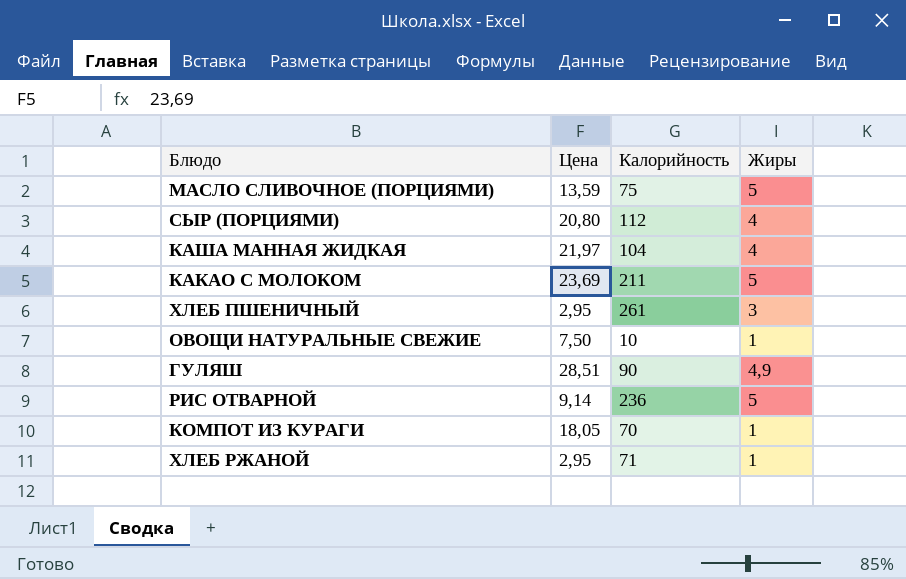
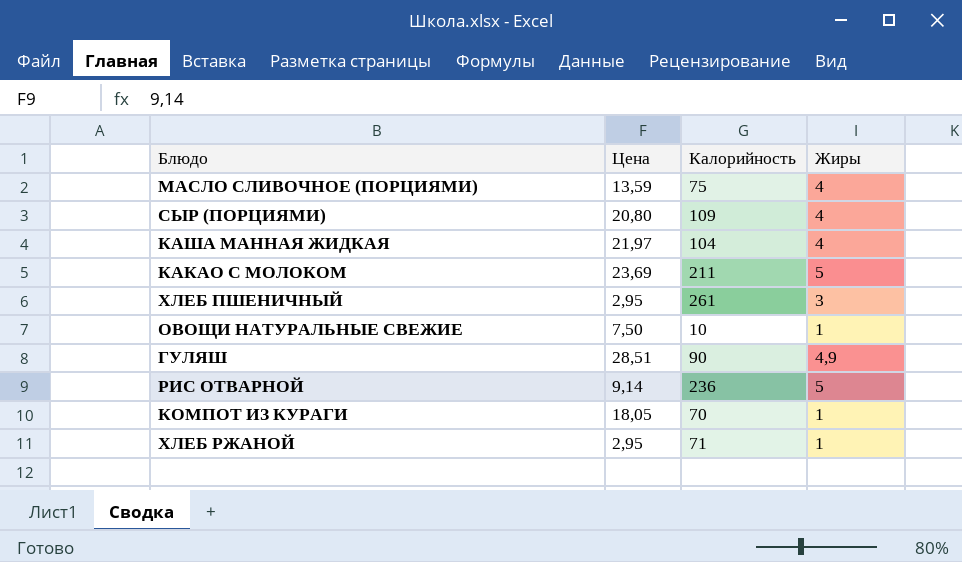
МАСЛО СЛИВОЧНОЕ (ПОРЦИЯМИ) | Жиры: 5 -> 4
СЫР (ПОРЦИЯМИ) | Калорийность: 112 -> 109

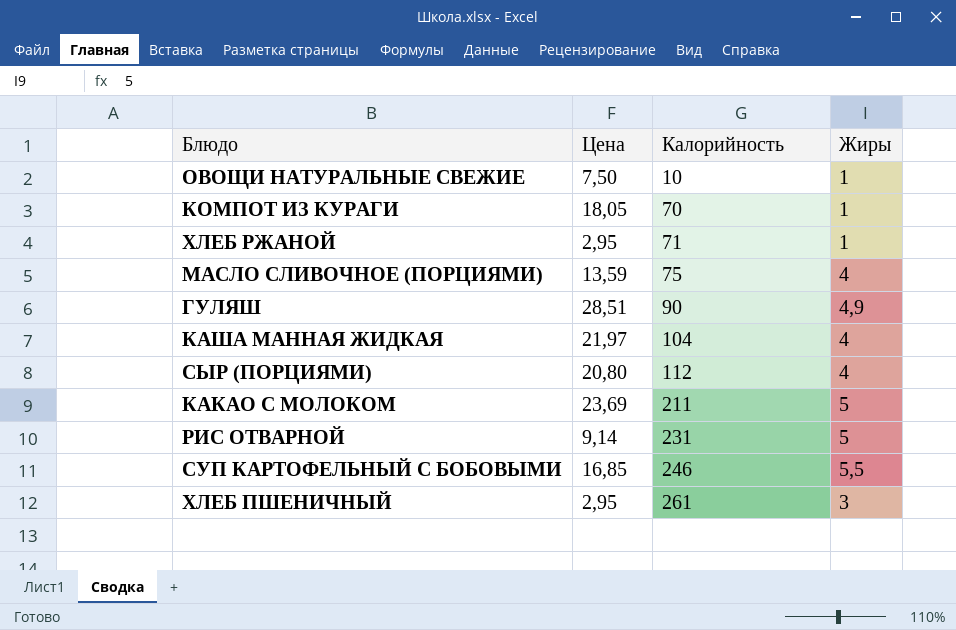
row order: none -> Калорийность ascending
СЫР (ПОРЦИЯМИ) | Калорийность: 109 -> 112
РИС ОТВАРНОЙ | Калорийность: 236 -> 231
row СУП КАРТОФЕЛЬНЫЙ С БОБОВЫМИ: none -> 16,85 | 246 | 5,5

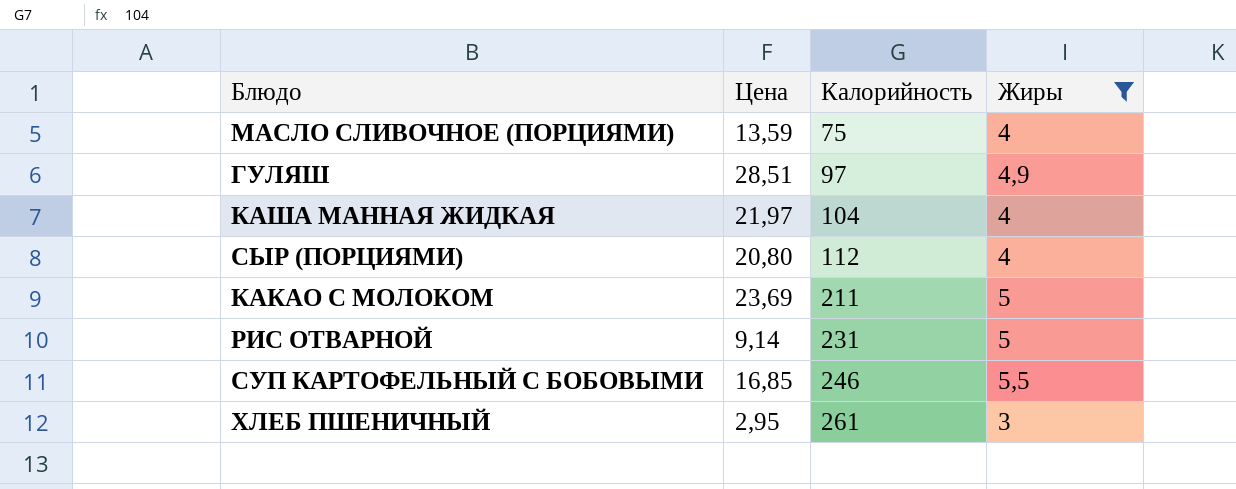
filter: none -> Жиры != 1
ГУЛЯШ | Калорийность: 90 -> 97

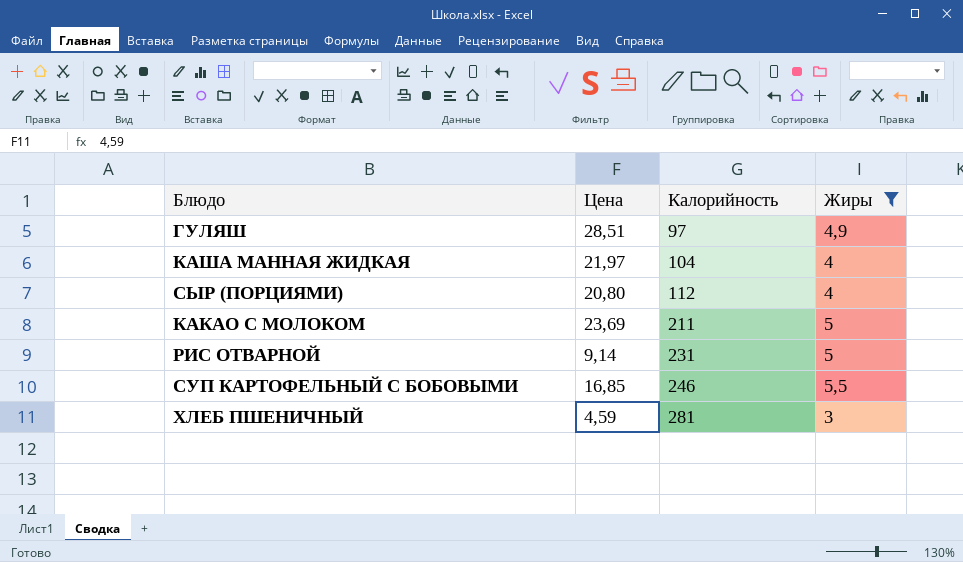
row МАСЛО СЛИВОЧНОЕ (ПОРЦИЯМИ): 13,59 | 75 | 4 -> none
ХЛЕБ ПШЕНИЧНЫЙ | Цена: 2,95 -> 4,59
ХЛЕБ ПШЕНИЧНЫЙ | Калорийность: 261 -> 281

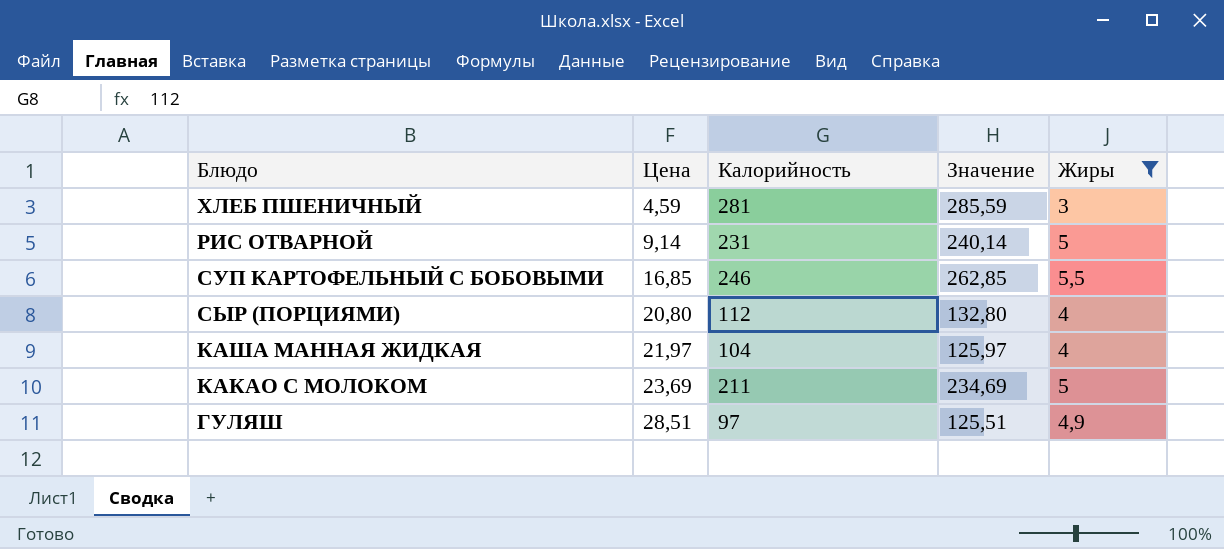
row order: Калорийность ascending -> Цена ascending
column Значение | formula: none -> [Цена] + [Калорийность]

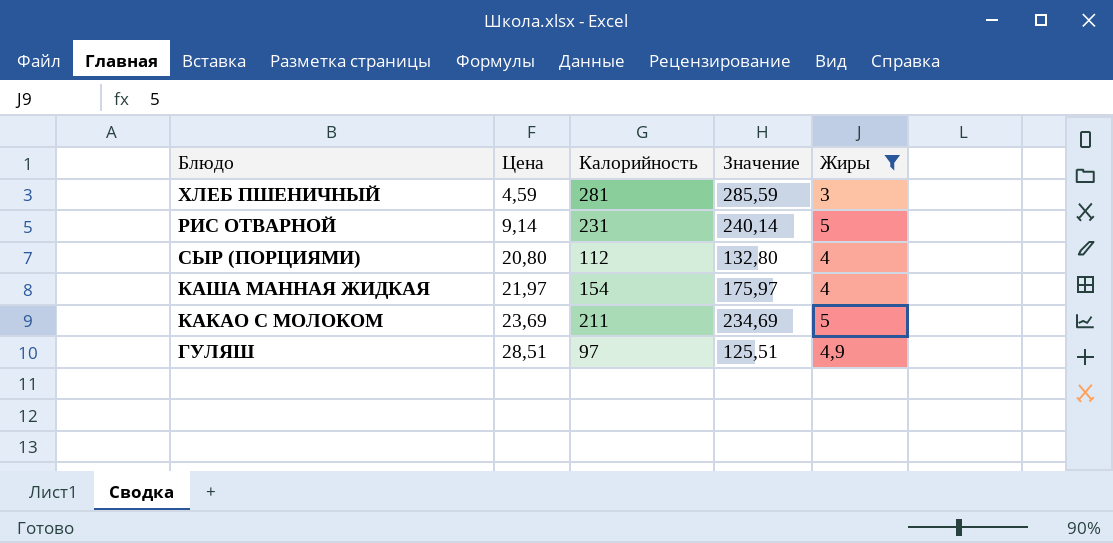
row СУП КАРТОФЕЛЬНЫЙ С БОБОВЫМИ: 16,85 | 246 | 262,85 | 5,5 -> none
КАША МАННАЯ ЖИДКАЯ | Калорийность: 104 -> 154
КАША МАННАЯ ЖИДКАЯ | Значение: 125,97 -> 175,97

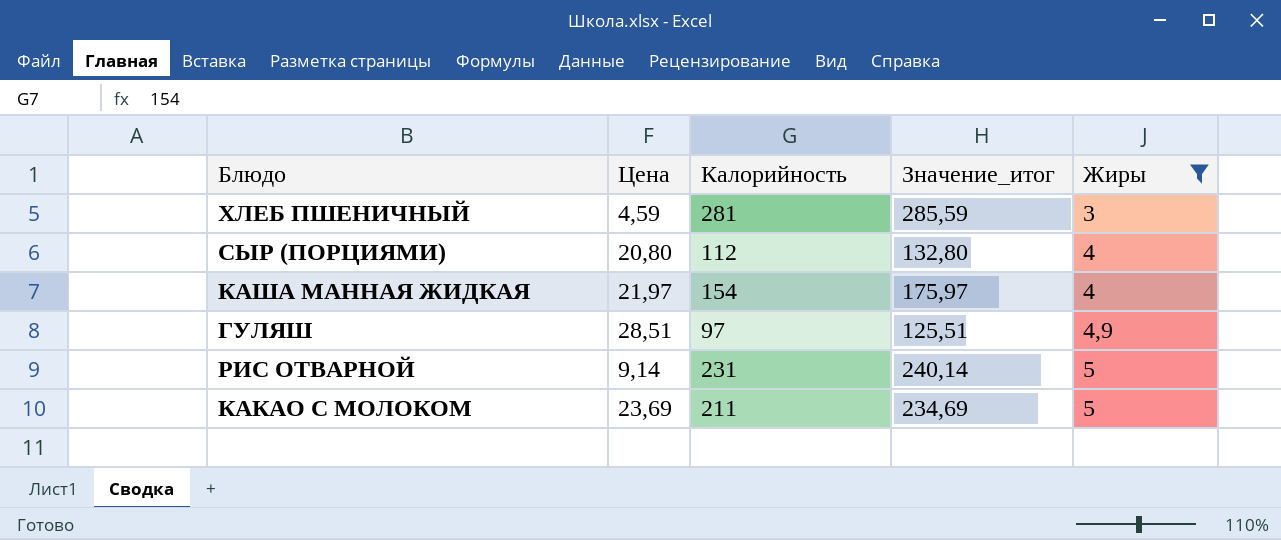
row order: Цена ascending -> Жиры ascending
column name: Значение -> Значение_итог

